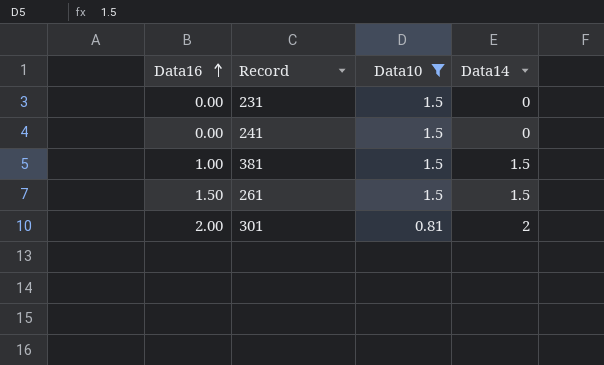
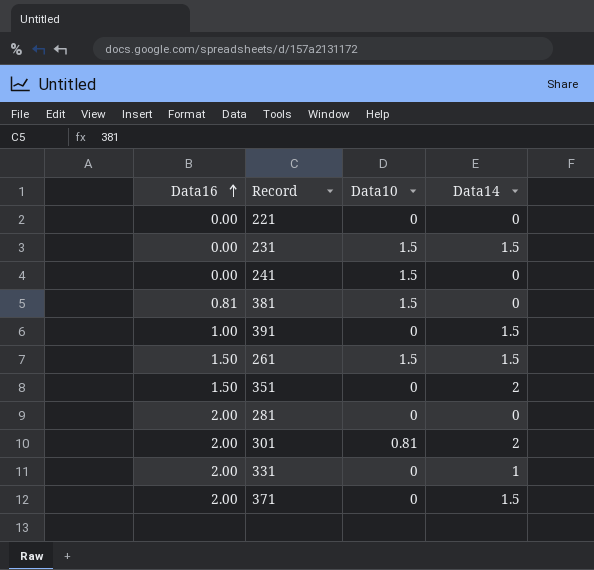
filter: Data10 != 0 -> none
231 | Data14: 0 -> 1.5
381 | Data16: 1.00 -> 0.81
381 | Data14: 1.5 -> 0

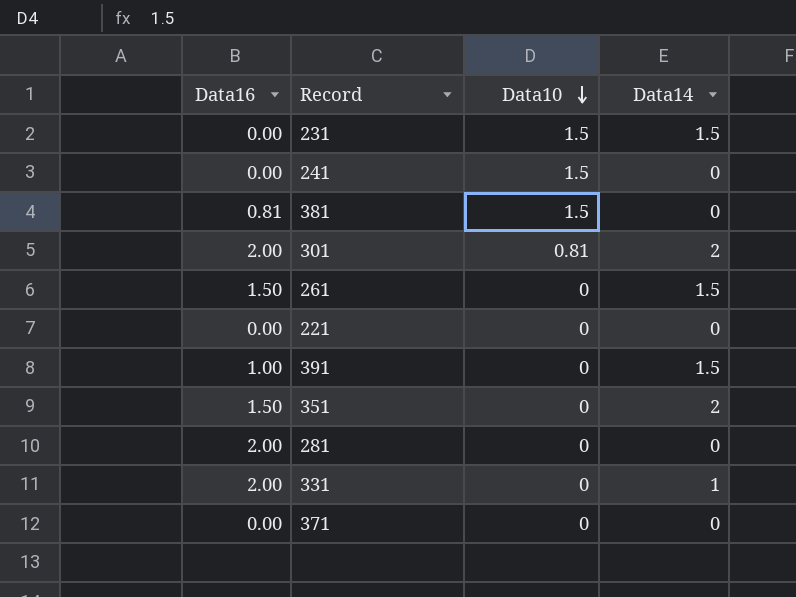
row order: Data16 ascending -> Data10 descending
261 | Data10: 1.5 -> 0
371 | Data16: 2.00 -> 0.00
371 | Data14: 1.5 -> 0

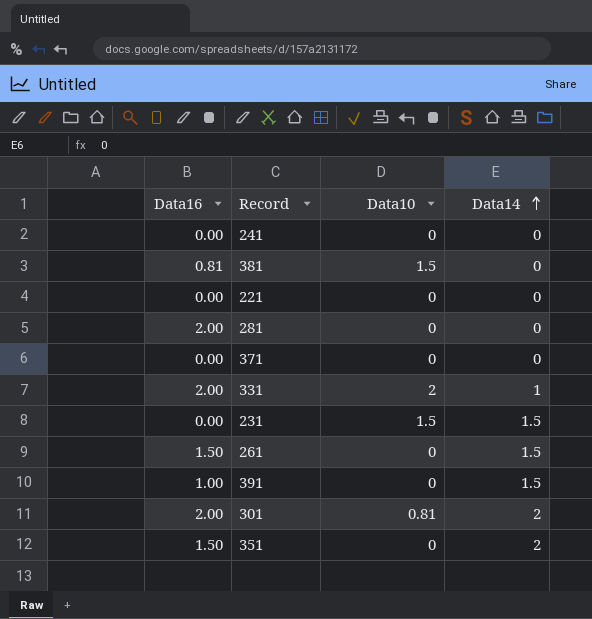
row order: Data10 descending -> Data14 ascending
241 | Data10: 1.5 -> 0
331 | Data10: 0 -> 2

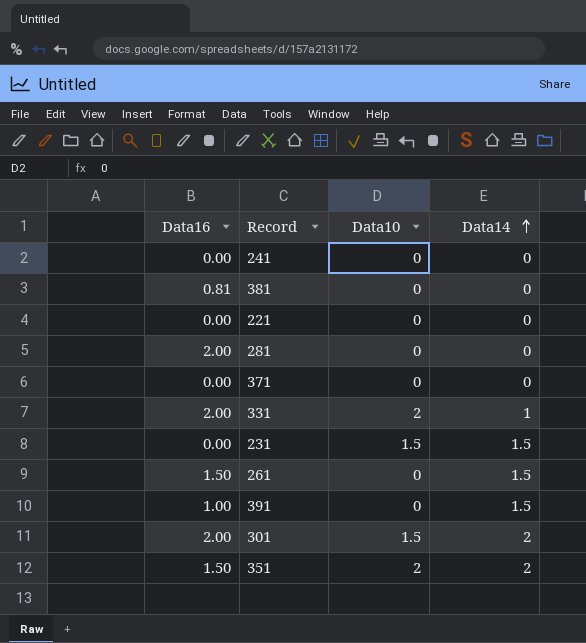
381 | Data10: 1.5 -> 0
301 | Data10: 0.81 -> 1.5
351 | Data10: 0 -> 2

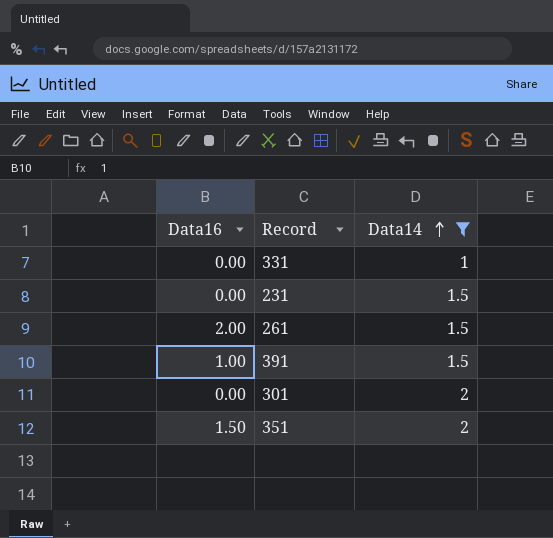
filter: none -> Data14 != 0
column Data10 | position: 3 -> none
331 | Data16: 2.00 -> 0.00
261 | Data16: 1.50 -> 2.00
301 | Data16: 2.00 -> 0.00

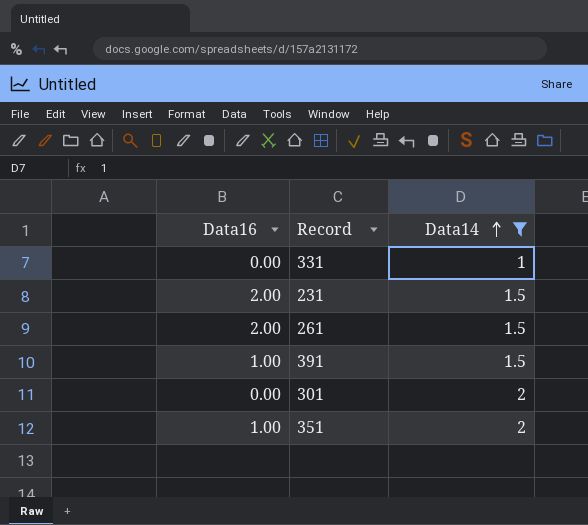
231 | Data16: 0.00 -> 2.00
351 | Data16: 1.50 -> 1.00

